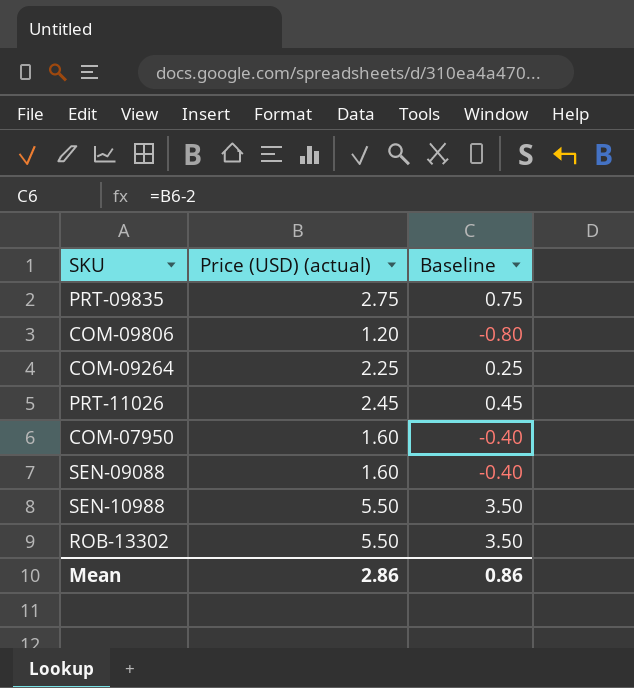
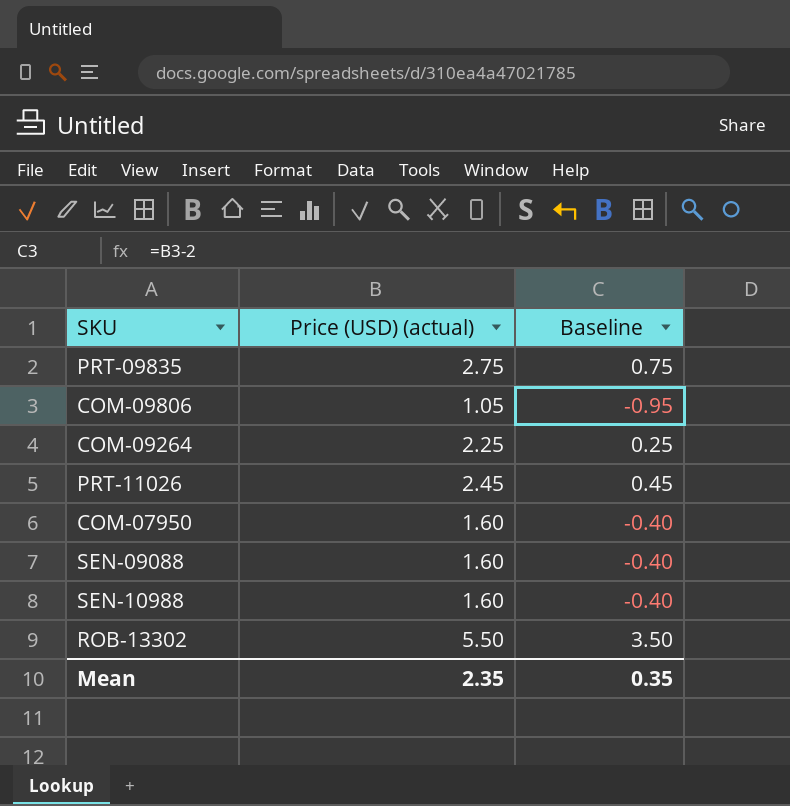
COM-09806 | Price (USD) (actual): 1.20 -> 1.05
COM-09806 | Baseline: -0.80 -> -0.95
SEN-10988 | Price (USD) (actual): 5.50 -> 1.60
SEN-10988 | Baseline: 3.50 -> -0.40
Mean | Price (USD) (actual): 2.86 -> 2.35
Mean | Baseline: 0.86 -> 0.35

